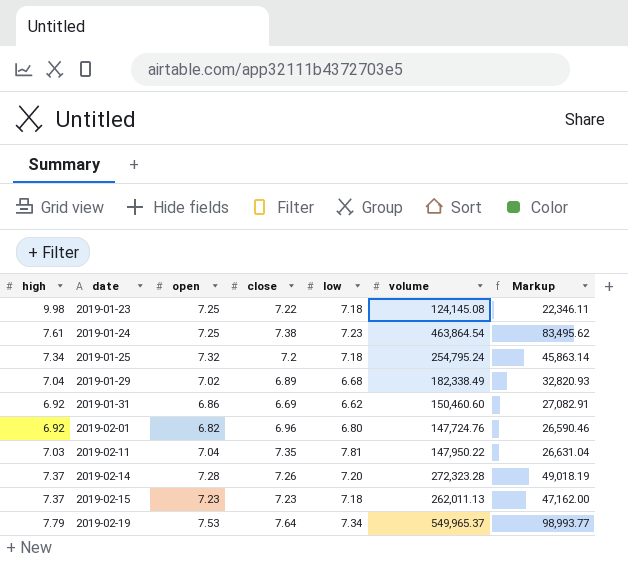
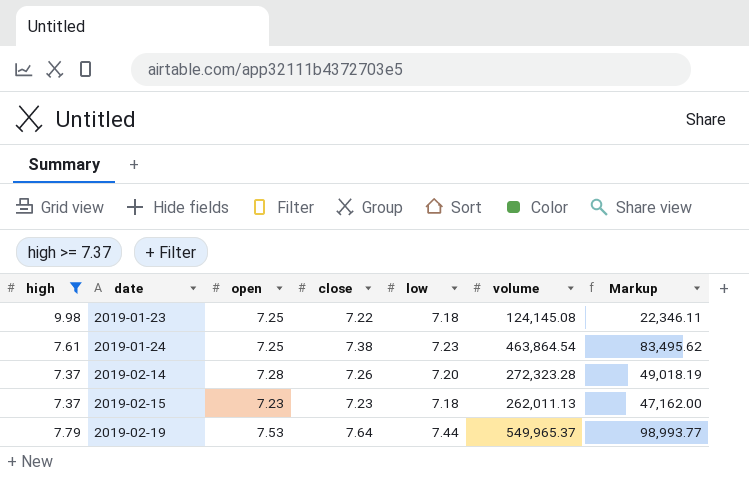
filter: none -> high >= 7.37
2019-02-19 | low: 7.34 -> 7.44

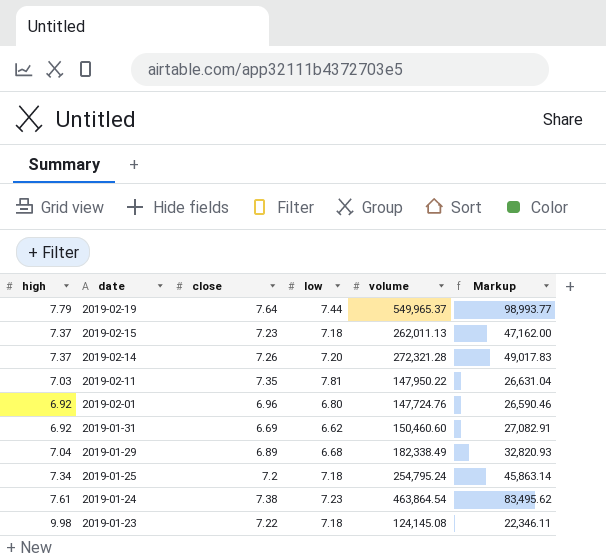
filter: high >= 7.37 -> none
row order: date ascending -> date descending
column open | position: 3 -> none
2019-02-14 | volume: 272,323.28 -> 272,321.28
2019-02-14 | Markup: 49,018.19 -> 49,017.83

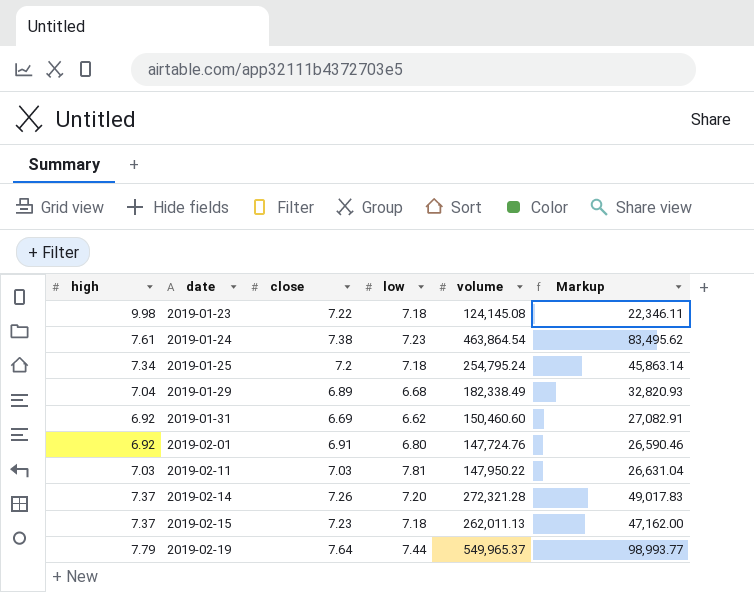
row order: date descending -> date ascending
2019-02-01 | close: 6.96 -> 6.91
2019-02-11 | close: 7.35 -> 7.03

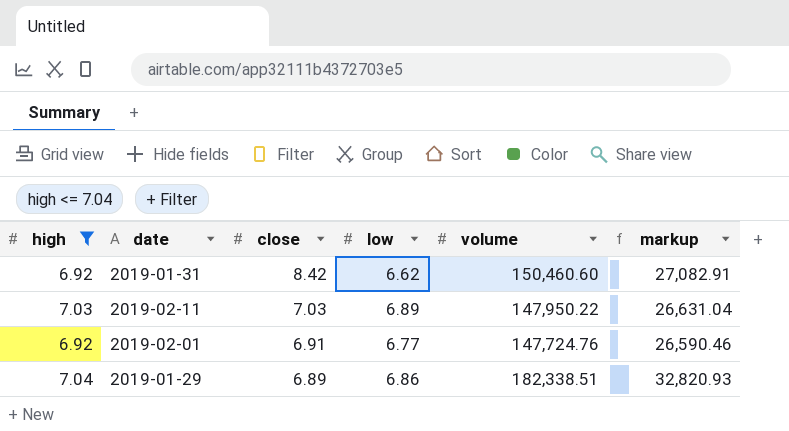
filter: none -> high <= 7.04
row order: date ascending -> close descending
column name: Markup -> markup
2019-01-31 | close: 6.69 -> 8.42
2019-02-11 | low: 7.81 -> 6.89
2019-02-01 | low: 6.80 -> 6.77
2019-01-29 | low: 6.68 -> 6.86
2019-01-29 | volume: 182,338.49 -> 182,338.51

